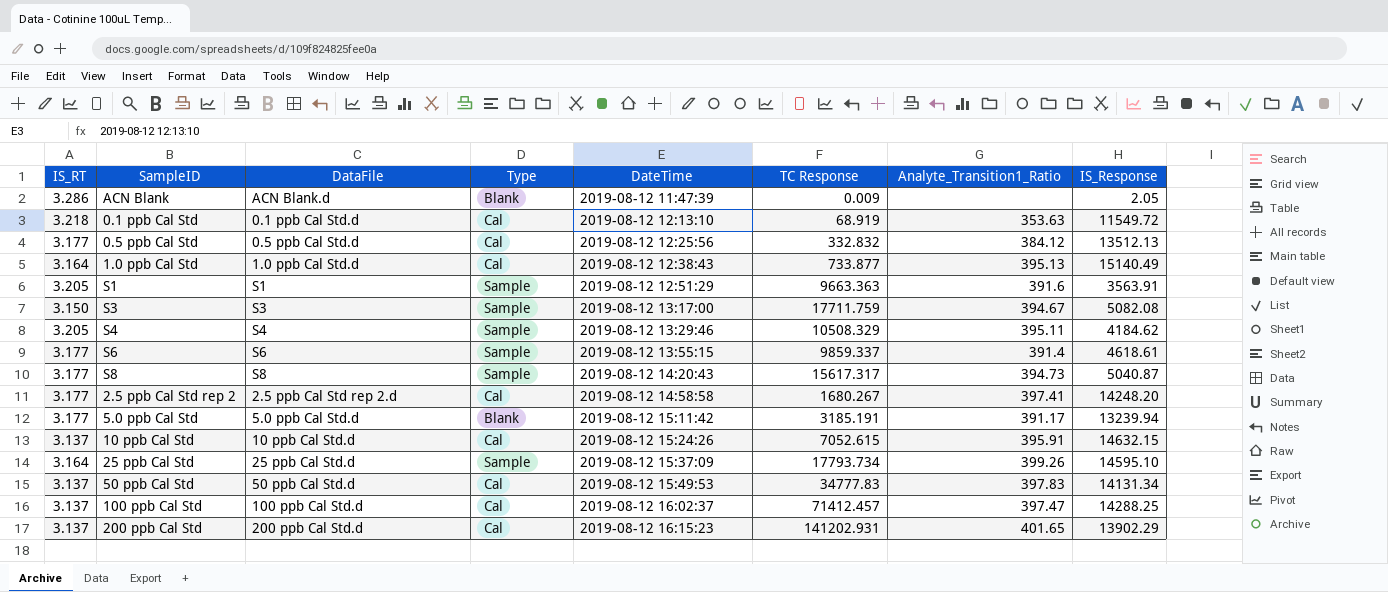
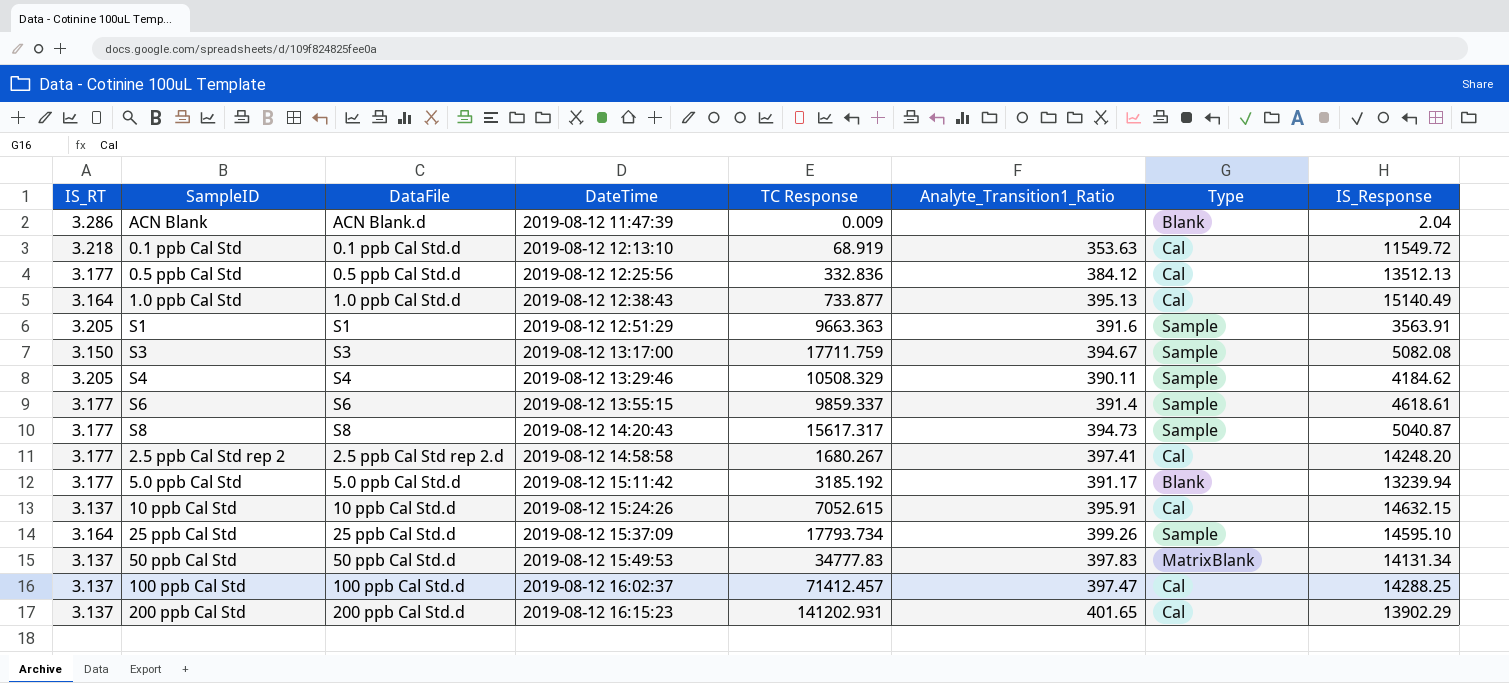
column Type | position: 4 -> 7
ACN Blank | IS_Response: 2.05 -> 2.04
0.5 ppb Cal Std | TC Response: 332.832 -> 332.836
S4 | Analyte_Transition1_Ratio: 395.11 -> 390.11
5.0 ppb Cal Std | TC Response: 3185.191 -> 3185.192
50 ppb Cal Std | Type: Cal -> MatrixBlank

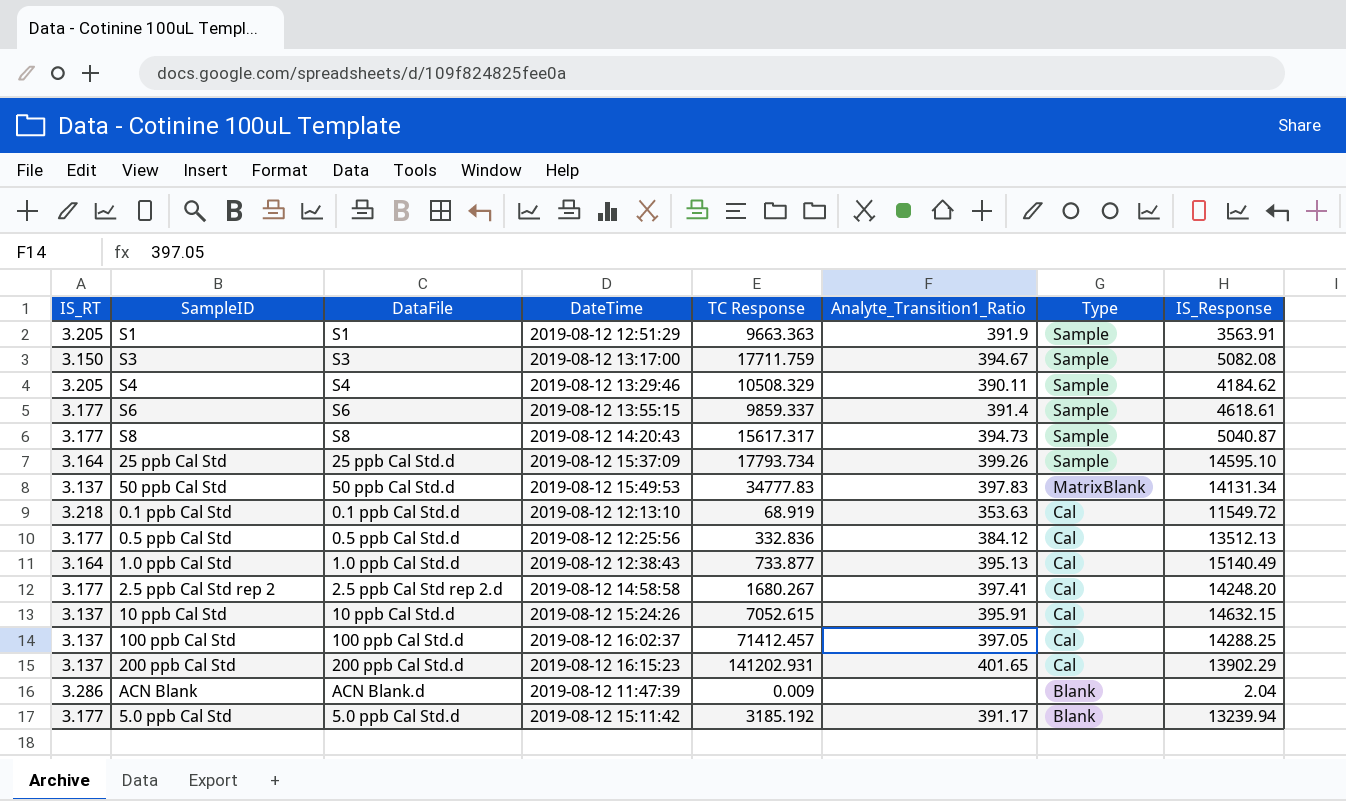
row order: DateTime ascending -> Type descending
S1 | Analyte_Transition1_Ratio: 391.6 -> 391.9
100 ppb Cal Std | Analyte_Transition1_Ratio: 397.47 -> 397.05

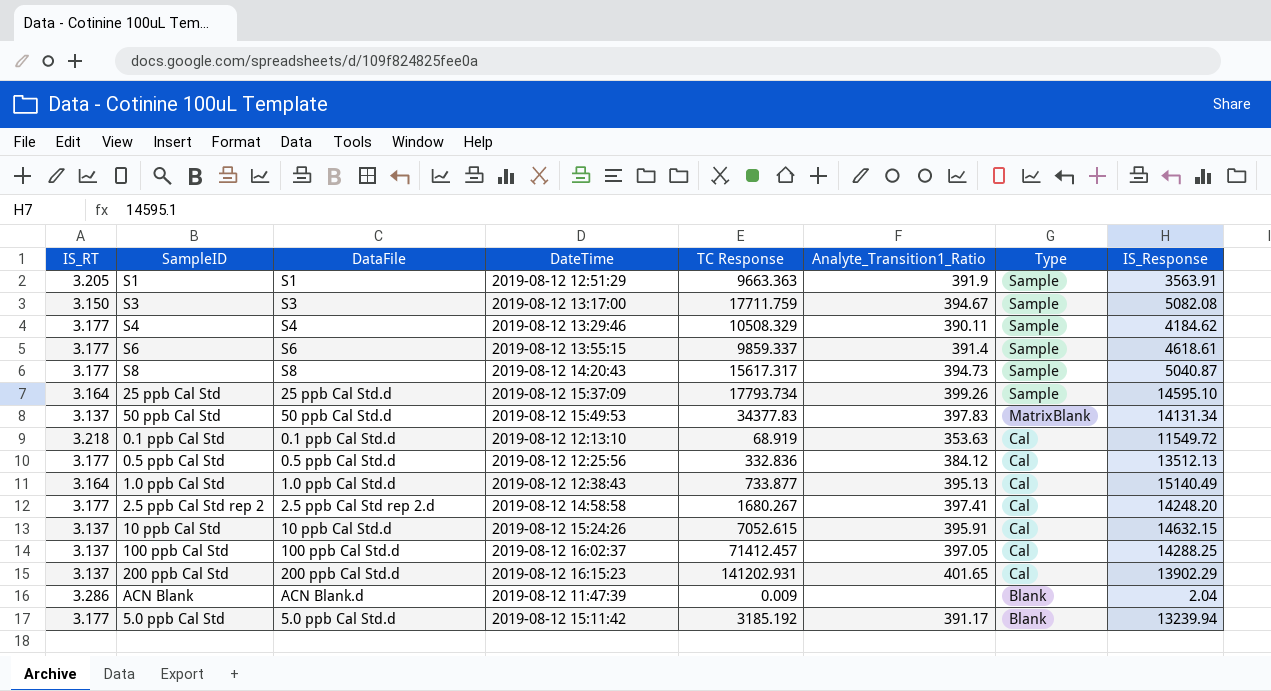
S4 | IS_RT: 3.205 -> 3.177
50 ppb Cal Std | TC Response: 34777.83 -> 34377.83

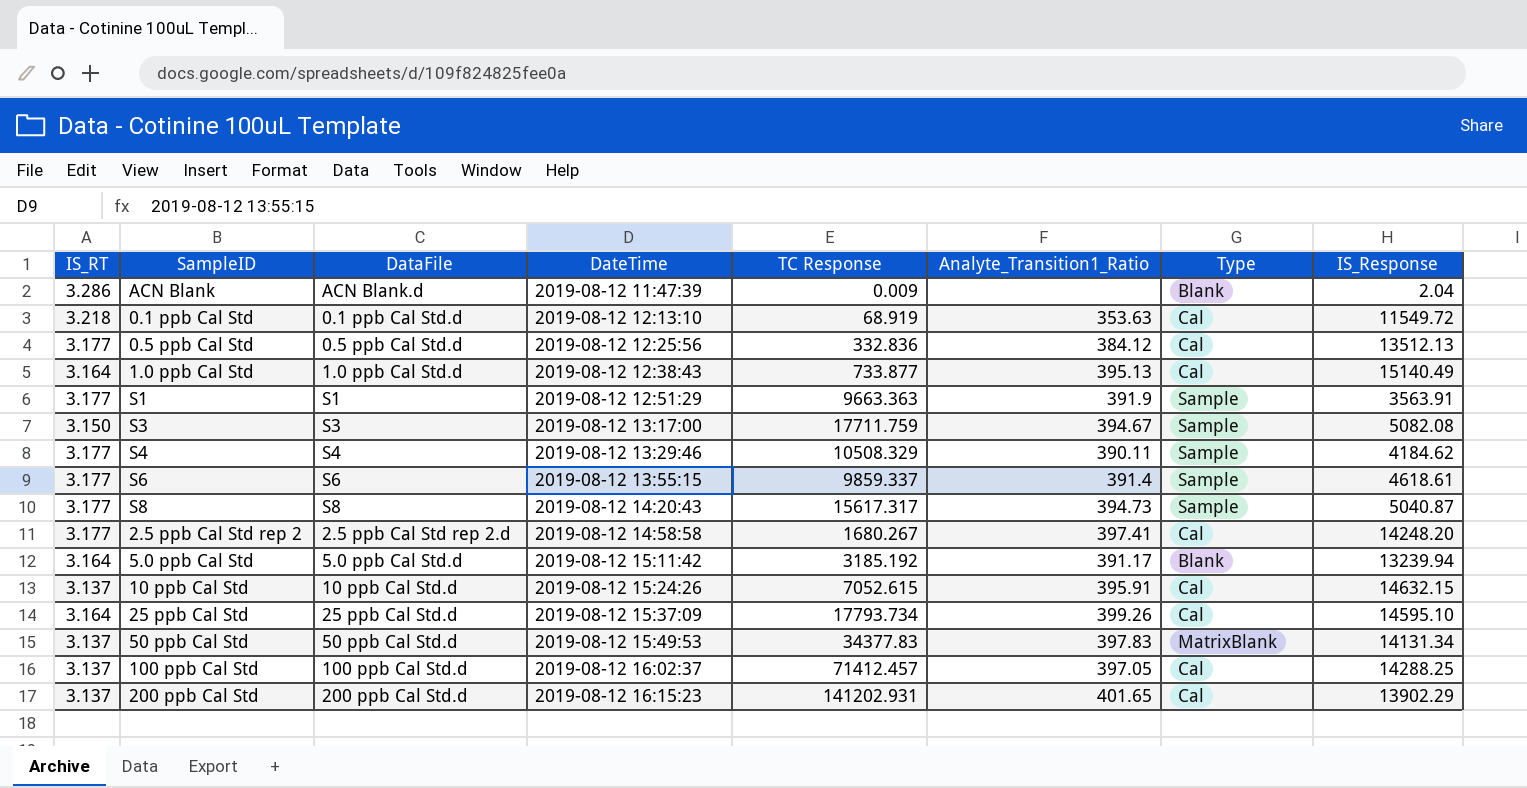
row order: Type descending -> DateTime ascending
S1 | IS_RT: 3.205 -> 3.177
5.0 ppb Cal Std | IS_RT: 3.177 -> 3.164
25 ppb Cal Std | Type: Sample -> Cal

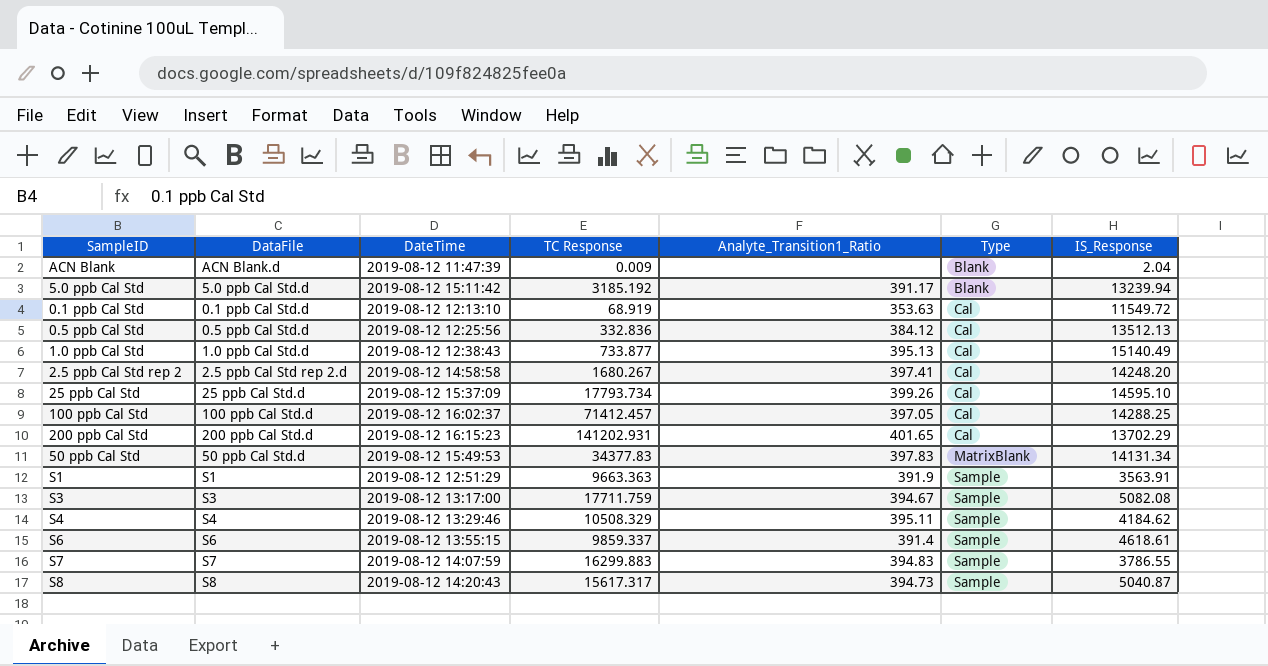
row order: DateTime ascending -> Type ascending
column IS_RT | position: 1 -> none
row 10 ppb Cal Std: 3.137 | 10 ppb Cal Std.d | 2019-08-12 15:24:26 | 7052.615 | 395.91 | Cal | 14632.15 -> none
200 ppb Cal Std | IS_Response: 13902.29 -> 13702.29
S4 | Analyte_Transition1_Ratio: 390.11 -> 395.11
row S7: none -> S7 | 2019-08-12 14:07:59 | 16299.883 | 394.83 | Sample | 3786.55

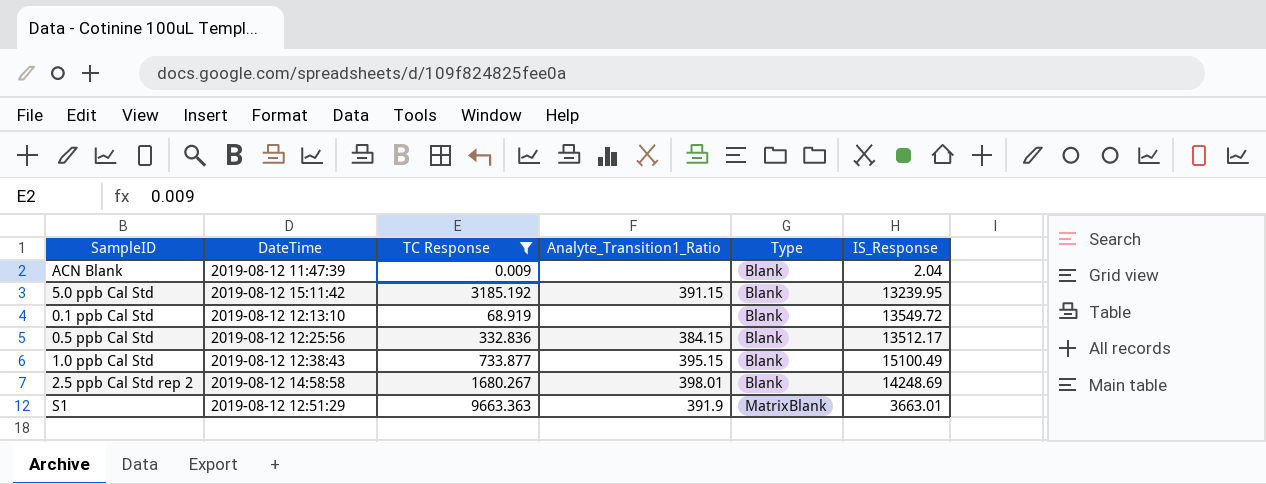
filter: none -> TC Response <= 9663.363
column DataFile | position: 2 -> none
5.0 ppb Cal Std | Analyte_Transition1_Ratio: 391.17 -> 391.15
5.0 ppb Cal Std | IS_Response: 13239.94 -> 13239.95
0.1 ppb Cal Std | Analyte_Transition1_Ratio: 353.63 -> none
0.1 ppb Cal Std | Type: Cal -> Blank
0.1 ppb Cal Std | IS_Response: 11549.72 -> 13549.72
0.5 ppb Cal Std | Analyte_Transition1_Ratio: 384.12 -> 384.15
0.5 ppb Cal Std | Type: Cal -> Blank
0.5 ppb Cal Std | IS_Response: 13512.13 -> 13512.17
1.0 ppb Cal Std | Analyte_Transition1_Ratio: 395.13 -> 395.15
1.0 ppb Cal Std | Type: Cal -> Blank
1.0 ppb Cal Std | IS_Response: 15140.49 -> 15100.49
2.5 ppb Cal Std rep 2 | Analyte_Transition1_Ratio: 397.41 -> 398.01
2.5 ppb Cal Std rep 2 | Type: Cal -> Blank
2.5 ppb Cal Std rep 2 | IS_Response: 14248.20 -> 14248.69
S1 | Type: Sample -> MatrixBlank
S1 | IS_Response: 3563.91 -> 3663.01

